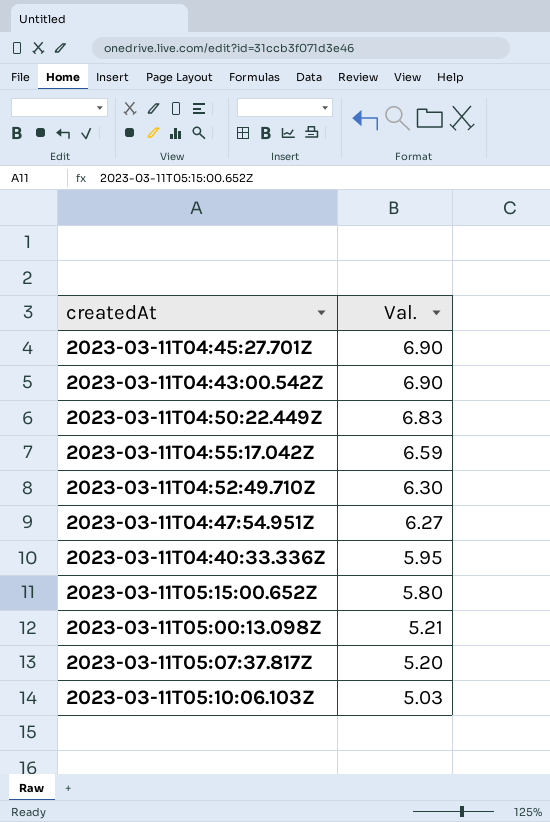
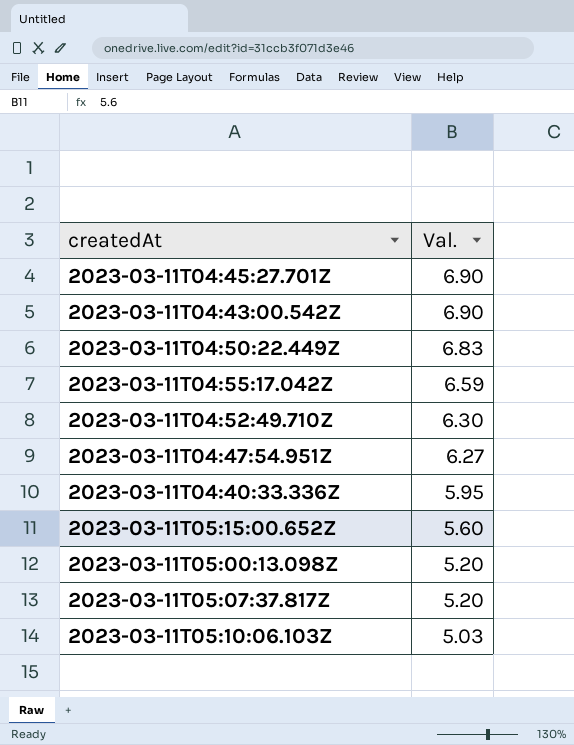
2023-03-11T05:15:00.652Z | Val.: 5.80 -> 5.60
2023-03-11T05:00:13.098Z | Val.: 5.21 -> 5.20

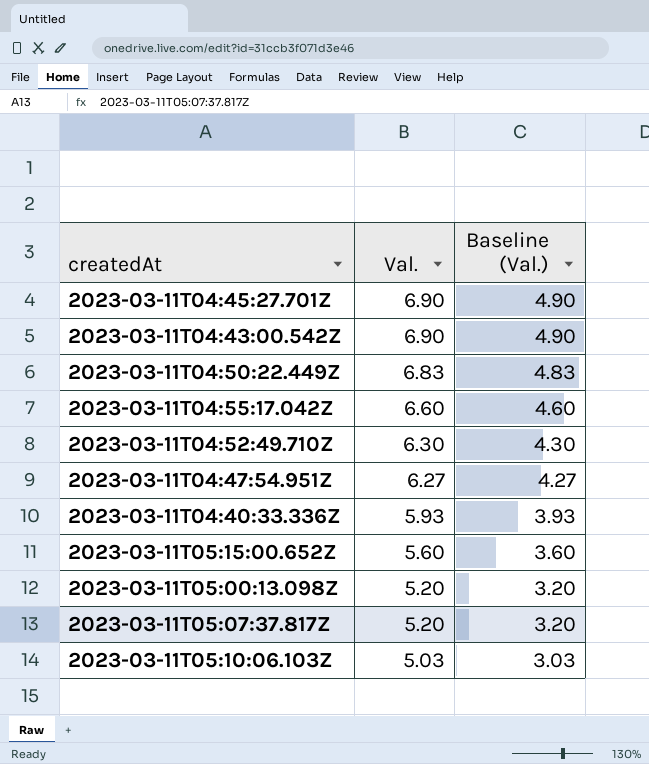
column Baseline (Val.) | formula: none -> [Val.] - 2
2023-03-11T04:55:17.042Z | Val.: 6.59 -> 6.60
2023-03-11T04:40:33.336Z | Val.: 5.95 -> 5.93

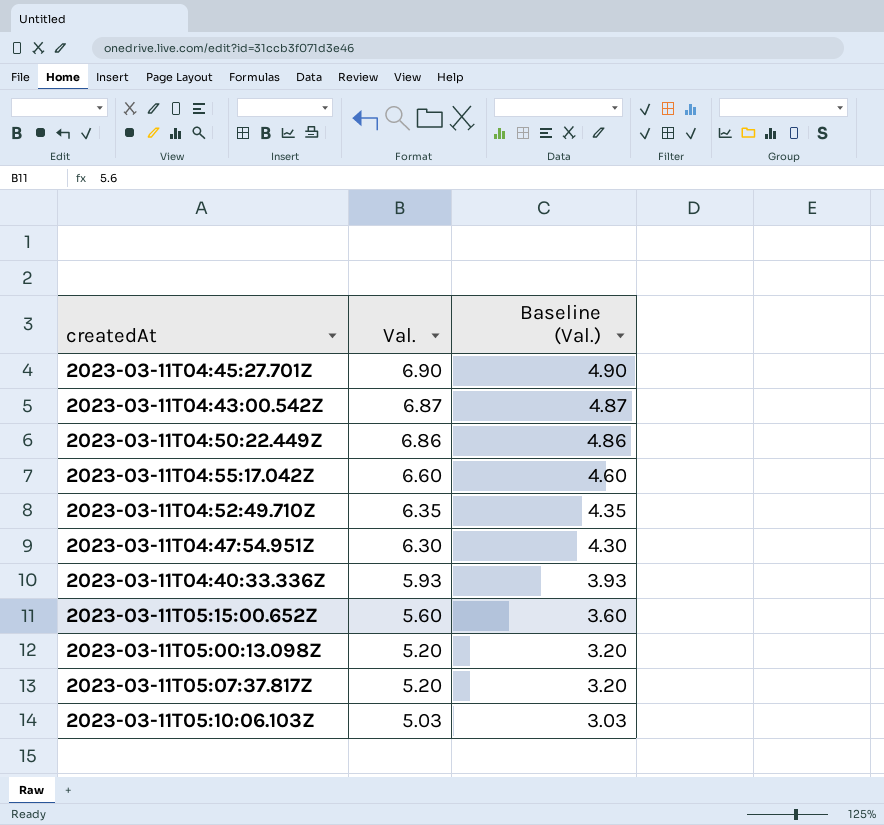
2023-03-11T04:43:00.542Z | Val.: 6.90 -> 6.87
2023-03-11T04:43:00.542Z | Baseline (Val.): 4.90 -> 4.87
2023-03-11T04:50:22.449Z | Val.: 6.83 -> 6.86
2023-03-11T04:50:22.449Z | Baseline (Val.): 4.83 -> 4.86
2023-03-11T04:52:49.710Z | Val.: 6.30 -> 6.35
2023-03-11T04:52:49.710Z | Baseline (Val.): 4.30 -> 4.35
2023-03-11T04:47:54.951Z | Val.: 6.27 -> 6.30
2023-03-11T04:47:54.951Z | Baseline (Val.): 4.27 -> 4.30

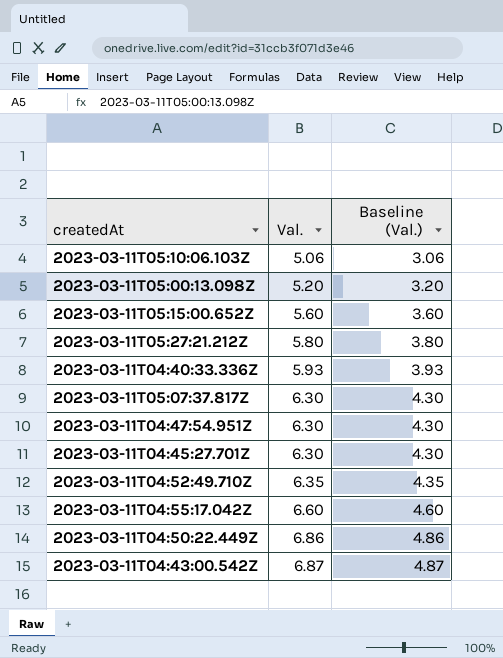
row order: Val. descending -> Val. ascending
2023-03-11T05:10:06.103Z | Val.: 5.03 -> 5.06
2023-03-11T05:10:06.103Z | Baseline (Val.): 3.03 -> 3.06
row 2023-03-11T05:27:21.212Z: none -> 5.80 | 3.80
2023-03-11T05:07:37.817Z | Val.: 5.20 -> 6.30
2023-03-11T05:07:37.817Z | Baseline (Val.): 3.20 -> 4.30
2023-03-11T04:45:27.701Z | Val.: 6.90 -> 6.30
2023-03-11T04:45:27.701Z | Baseline (Val.): 4.90 -> 4.30

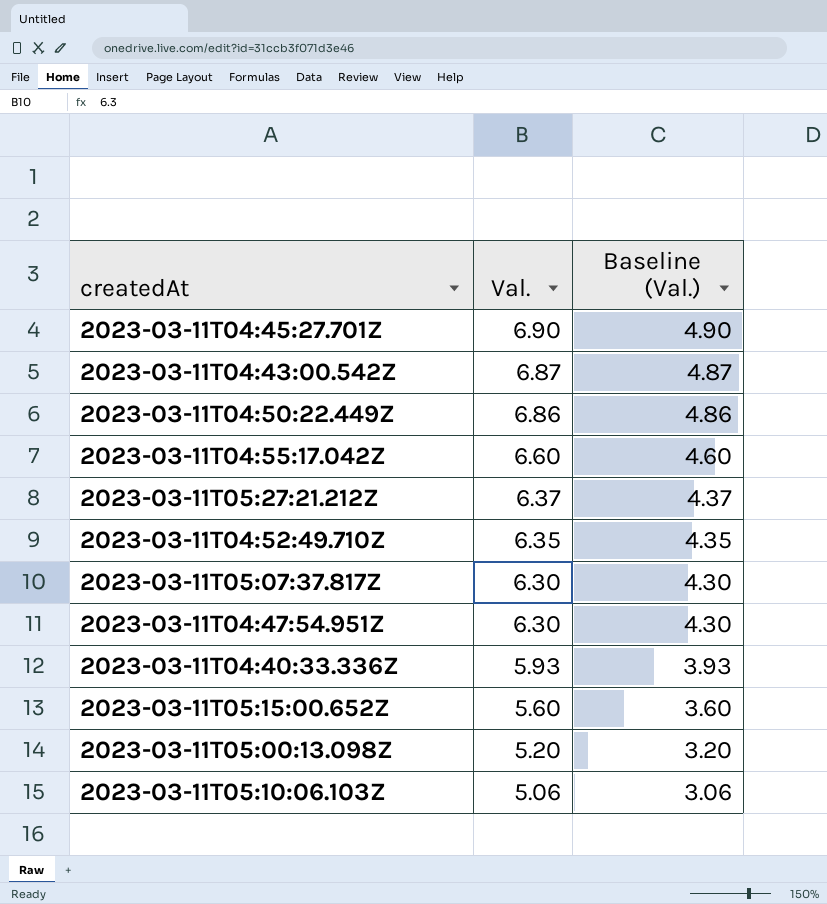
row order: Val. ascending -> Val. descending
2023-03-11T04:45:27.701Z | Val.: 6.30 -> 6.90
2023-03-11T04:45:27.701Z | Baseline (Val.): 4.30 -> 4.90
2023-03-11T05:27:21.212Z | Val.: 5.80 -> 6.37
2023-03-11T05:27:21.212Z | Baseline (Val.): 3.80 -> 4.37

